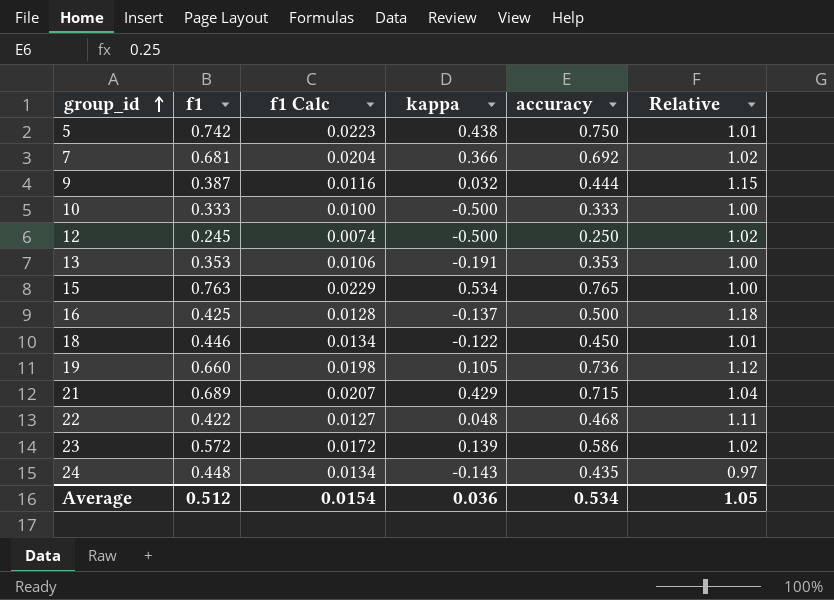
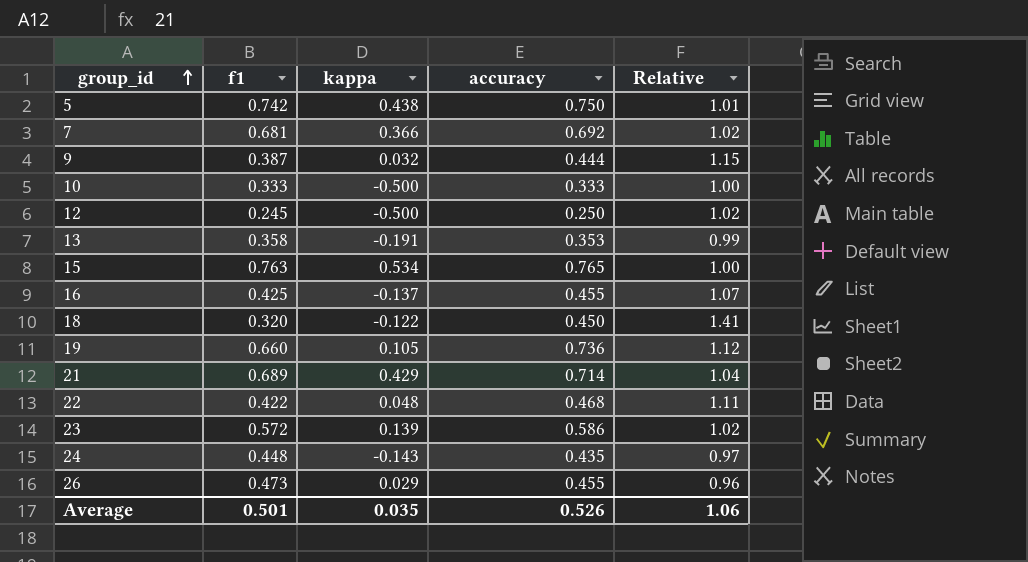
column f1 Calc | formula: [f1] * 0.03 -> none
13 | f1: 0.353 -> 0.358
13 | Relative: 1.00 -> 0.99
16 | accuracy: 0.500 -> 0.455
16 | Relative: 1.18 -> 1.07
18 | f1: 0.446 -> 0.320
18 | Relative: 1.01 -> 1.41
21 | accuracy: 0.715 -> 0.714
row 26: none -> 0.473 | 0.029 | 0.455 | 0.96
Average | f1: 0.512 -> 0.501
Average | kappa: 0.036 -> 0.035
Average | accuracy: 0.534 -> 0.526
Average | Relative: 1.05 -> 1.06

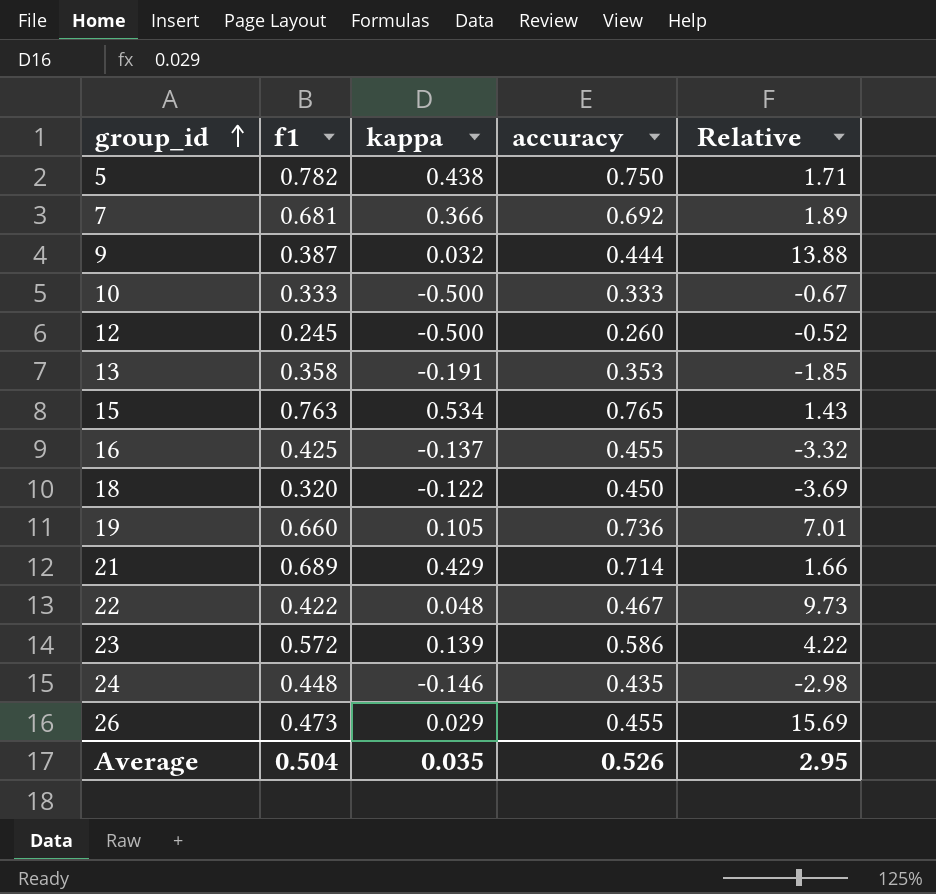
column Relative | formula: [accuracy] / [f1] -> [accuracy] / [kappa]
5 | f1: 0.742 -> 0.782
12 | accuracy: 0.250 -> 0.260
22 | accuracy: 0.468 -> 0.467
24 | kappa: -0.143 -> -0.146
Average | f1: 0.501 -> 0.504
Average | Relative: 1.06 -> 2.95

